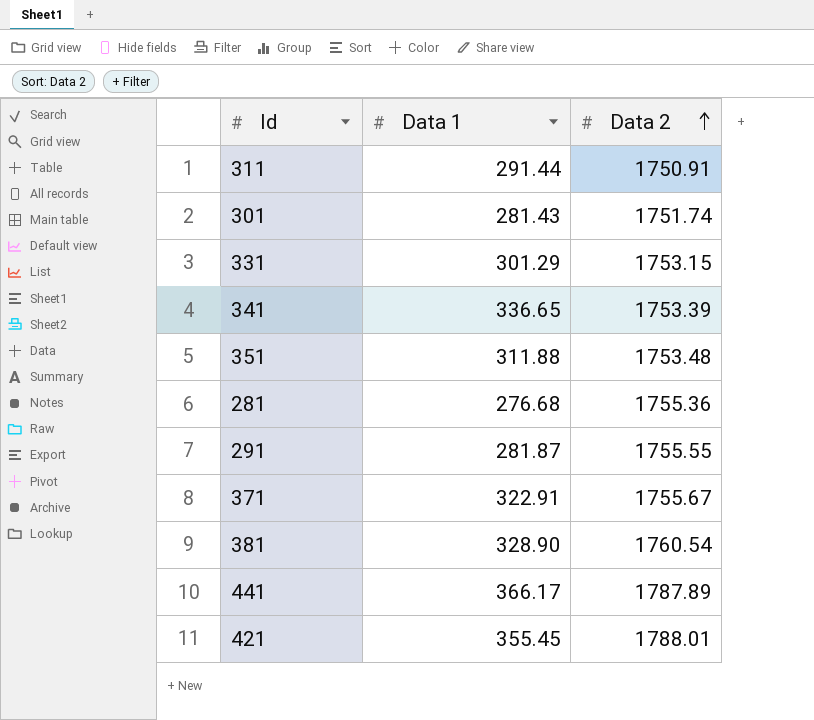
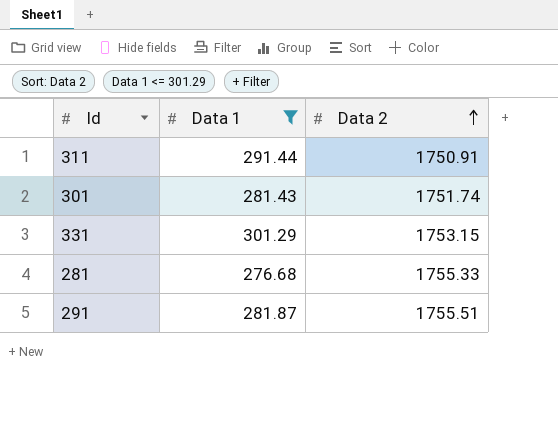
filter: none -> Data 1 <= 301.29
281 | Data 2: 1755.36 -> 1755.33
291 | Data 2: 1755.55 -> 1755.51

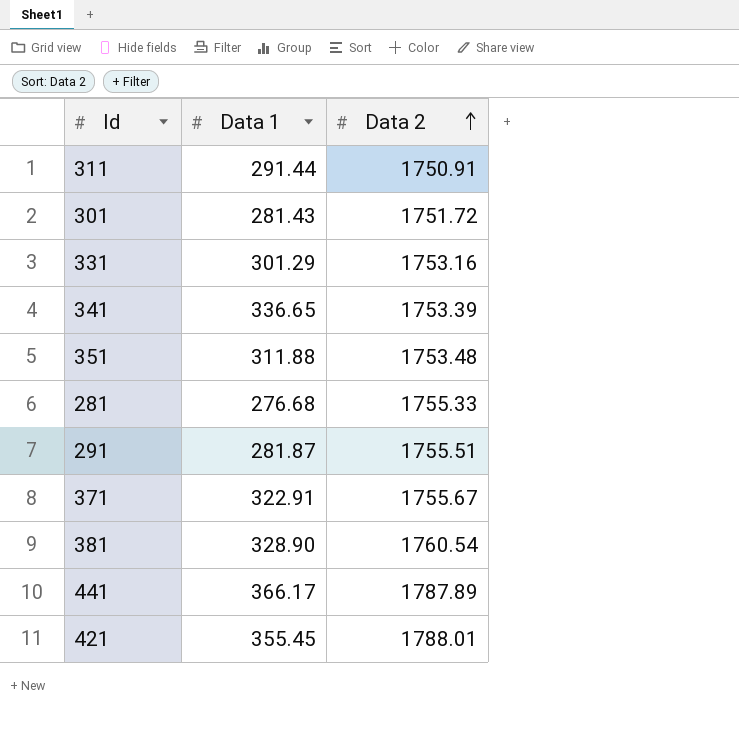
filter: Data 1 <= 301.29 -> none
301 | Data 2: 1751.74 -> 1751.72
331 | Data 2: 1753.15 -> 1753.16

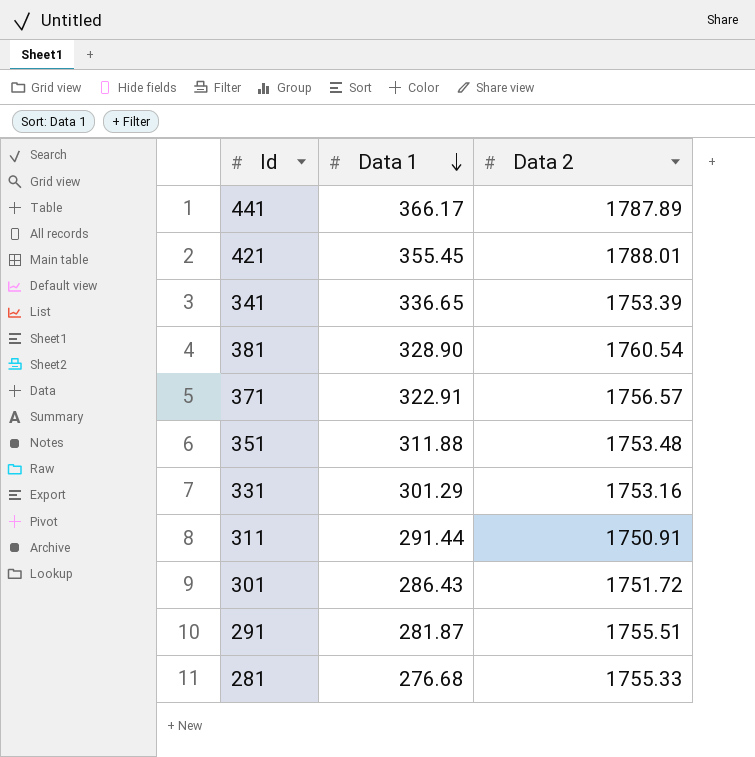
row order: Data 2 ascending -> Data 1 descending
371 | Data 2: 1755.67 -> 1756.57
301 | Data 1: 281.43 -> 286.43

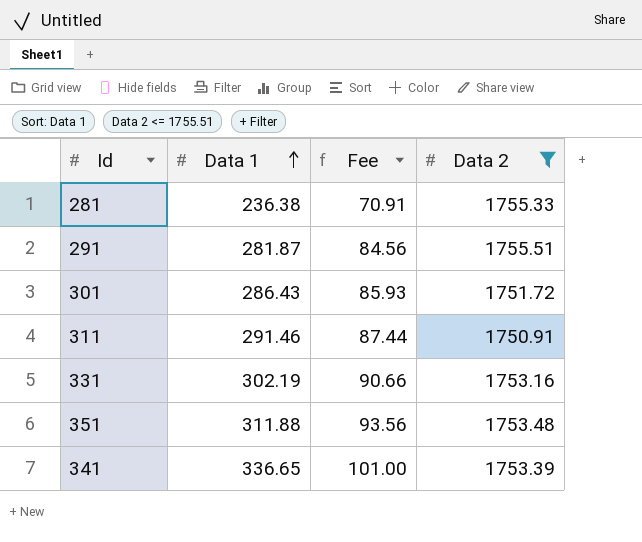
filter: none -> Data 2 <= 1755.51
row order: Data 1 descending -> Data 1 ascending
column Fee | formula: none -> [Data 1] * 0.3
281 | Data 1: 276.68 -> 236.38
311 | Data 1: 291.44 -> 291.46
331 | Data 1: 301.29 -> 302.19

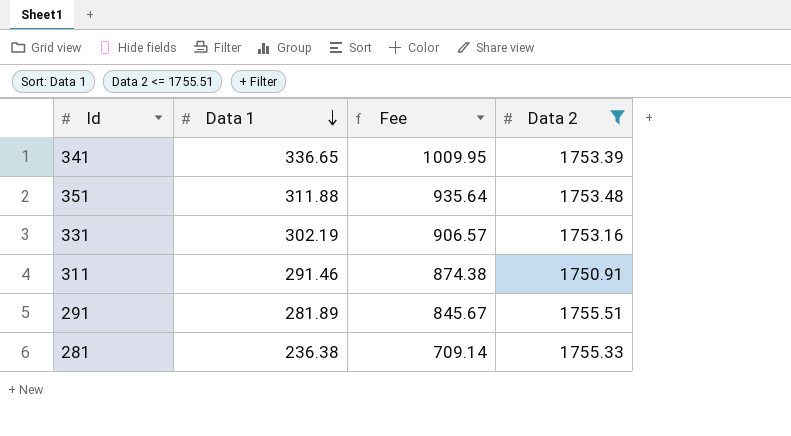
row order: Data 1 ascending -> Data 1 descending
column Fee | formula: [Data 1] * 0.3 -> [Data 1] * 3
row 301: 286.43 | 85.93 | 1751.72 -> none
291 | Data 1: 281.87 -> 281.89

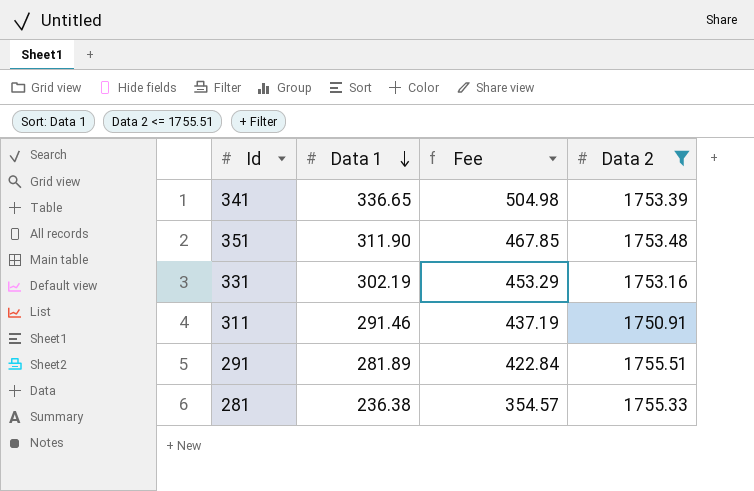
column Fee | formula: [Data 1] * 3 -> [Data 1] * 1.5
351 | Data 1: 311.88 -> 311.90

